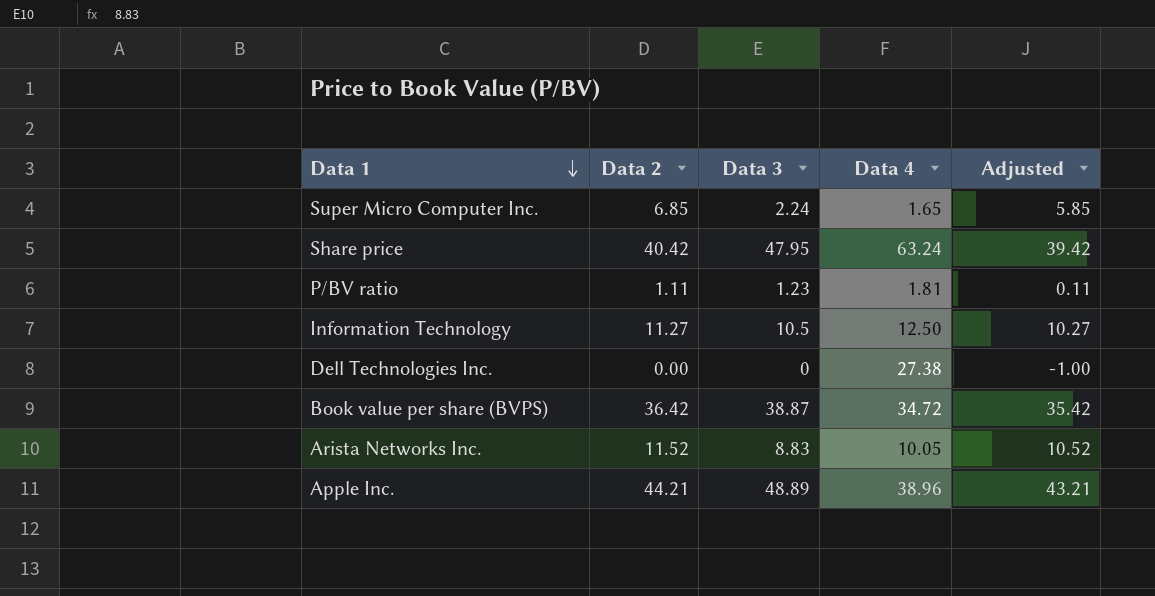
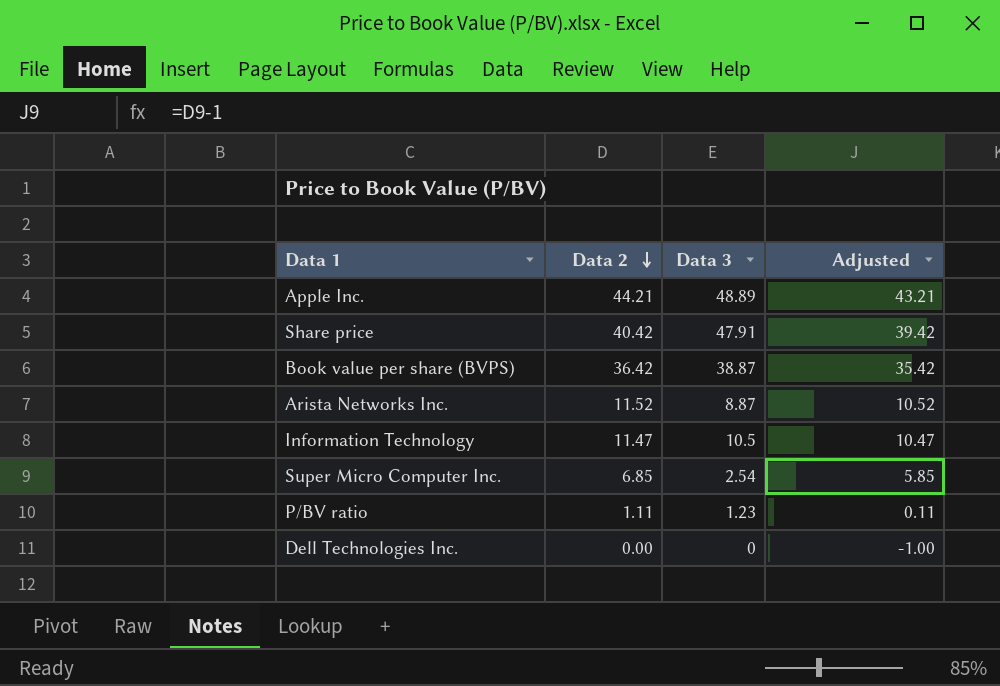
row order: Data 1 descending -> Data 2 descending
column Data 4 | position: 4 -> none
Share price | Data 3: 47.95 -> 47.91
Arista Networks Inc. | Data 3: 8.83 -> 8.87
Information Technology | Data 2: 11.27 -> 11.47
Information Technology | Adjusted: 10.27 -> 10.47
Super Micro Computer Inc. | Data 3: 2.24 -> 2.54

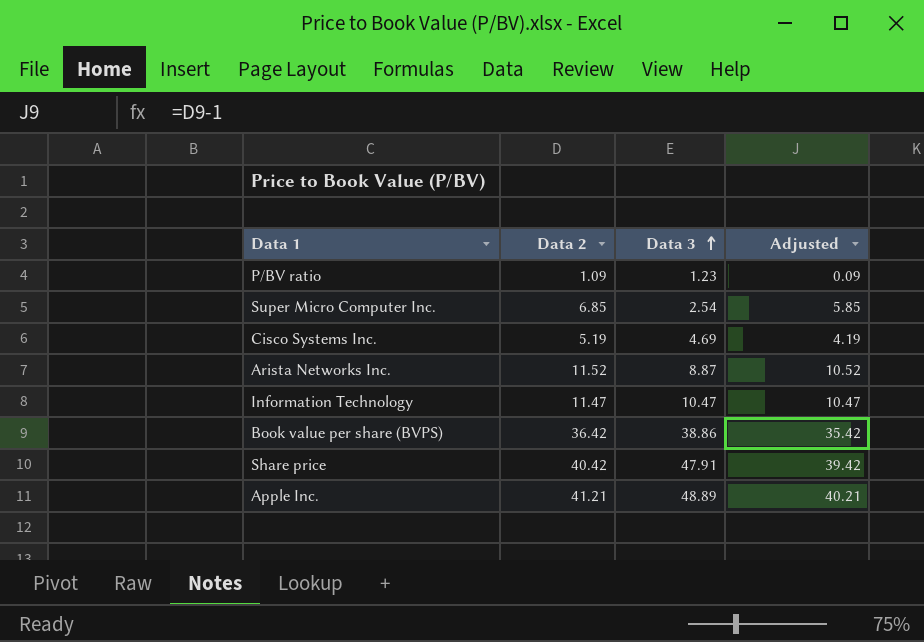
row order: Data 2 descending -> Data 3 ascending
row Dell Technologies Inc.: 0.00 | 0 | -1.00 -> none
P/BV ratio | Data 2: 1.11 -> 1.09
P/BV ratio | Adjusted: 0.11 -> 0.09
row Cisco Systems Inc.: none -> 5.19 | 4.69 | 4.19
Information Technology | Data 3: 10.5 -> 10.47
Book value per share (BVPS) | Data 3: 38.87 -> 38.86
Apple Inc. | Data 2: 44.21 -> 41.21
Apple Inc. | Adjusted: 43.21 -> 40.21

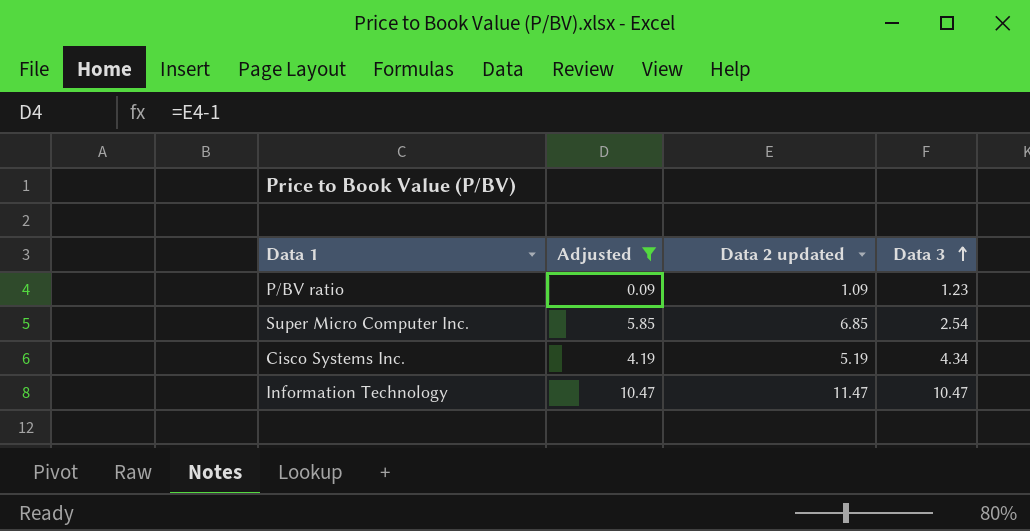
filter: none -> Adjusted <= 10.47
column Adjusted | position: 4 -> 2
column name: Data 2 -> Data 2 updated
Cisco Systems Inc. | Data 3: 4.69 -> 4.34

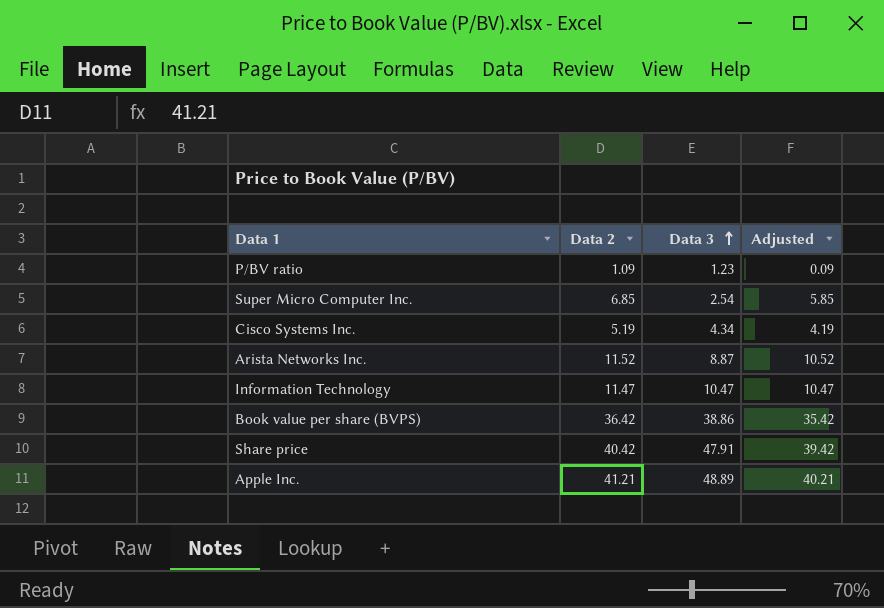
filter: Adjusted <= 10.47 -> none
column name: Data 2 updated -> Data 2
column Adjusted | position: 2 -> 4

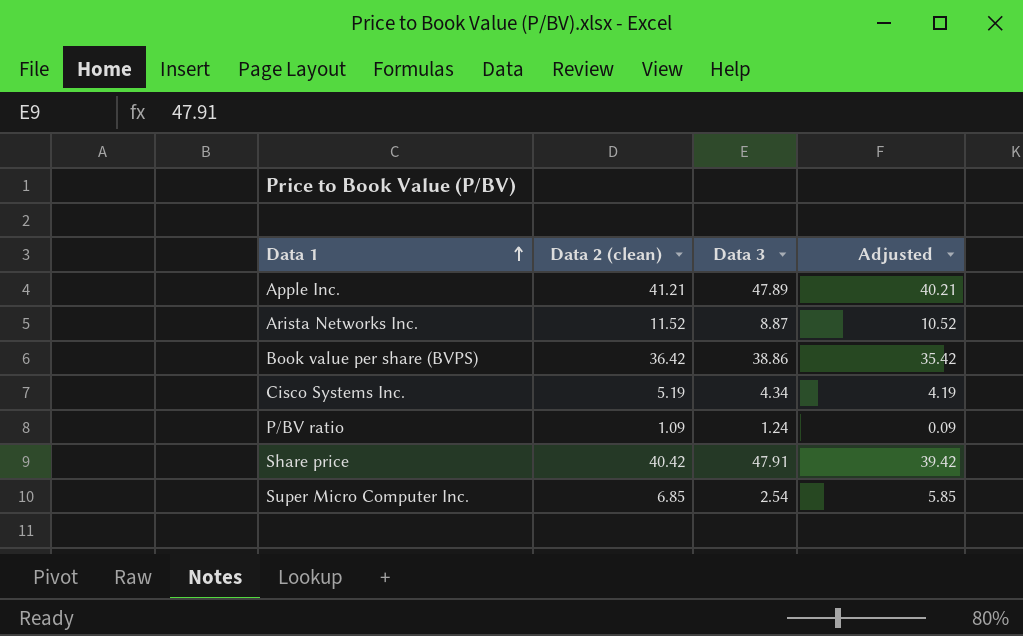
row order: Data 3 ascending -> Data 1 ascending
column name: Data 2 -> Data 2 (clean)
row Information Technology: 11.47 | 10.47 | 10.47 -> none
Apple Inc. | Data 3: 48.89 -> 47.89
P/BV ratio | Data 3: 1.23 -> 1.24

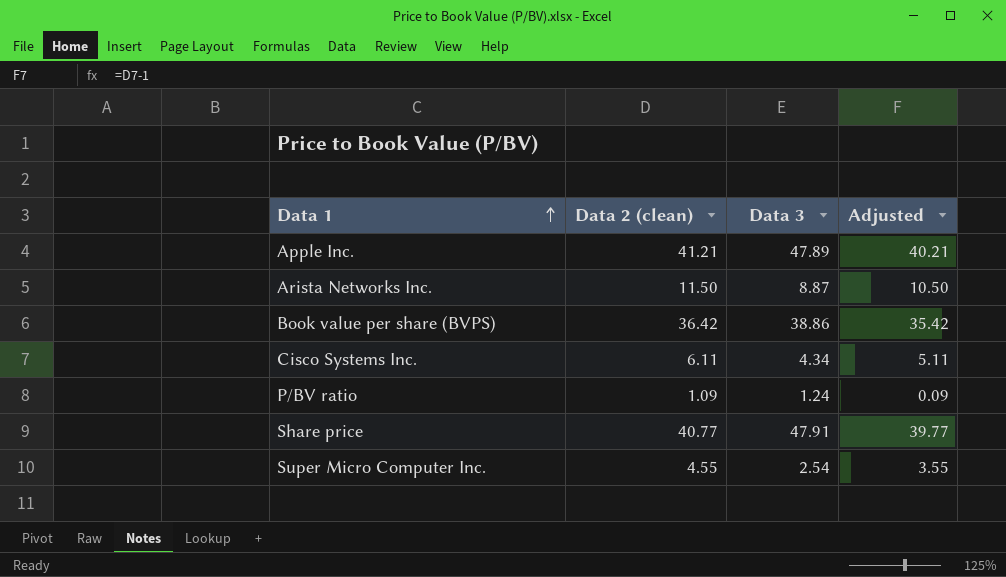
Arista Networks Inc. | Data 2 (clean): 11.52 -> 11.50
Arista Networks Inc. | Adjusted: 10.52 -> 10.50
Cisco Systems Inc. | Data 2 (clean): 5.19 -> 6.11
Cisco Systems Inc. | Adjusted: 4.19 -> 5.11
Share price | Data 2 (clean): 40.42 -> 40.77
Share price | Adjusted: 39.42 -> 39.77
Super Micro Computer Inc. | Data 2 (clean): 6.85 -> 4.55
Super Micro Computer Inc. | Adjusted: 5.85 -> 3.55

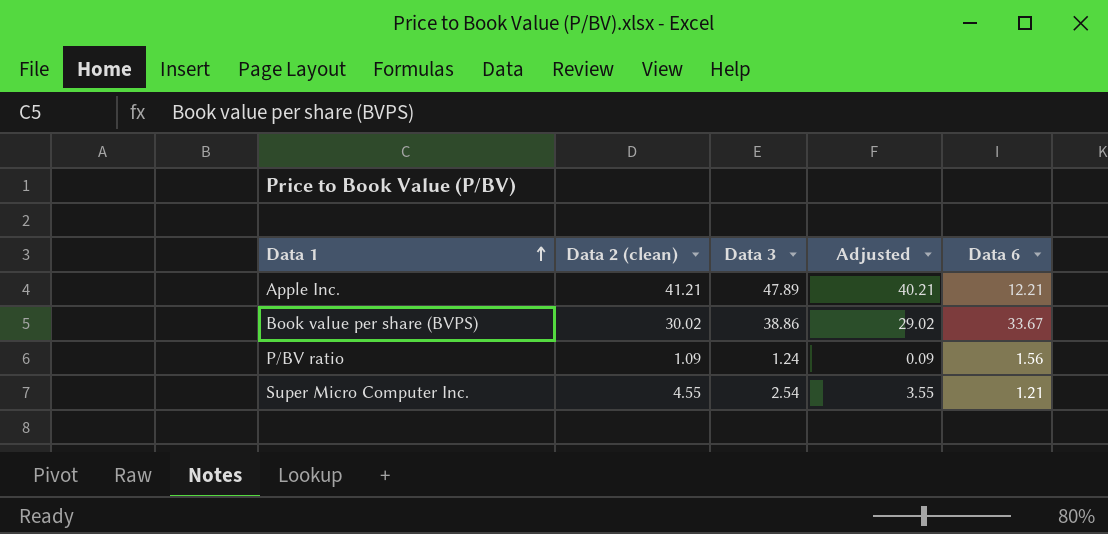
column Data 6 | position: none -> 5
row Arista Networks Inc.: 11.50 | 8.87 | 10.50 -> none
row Cisco Systems Inc.: 6.11 | 4.34 | 5.11 -> none
row Share price: 40.77 | 47.91 | 39.77 -> none
Book value per share (BVPS) | Data 2 (clean): 36.42 -> 30.02
Book value per share (BVPS) | Adjusted: 35.42 -> 29.02

